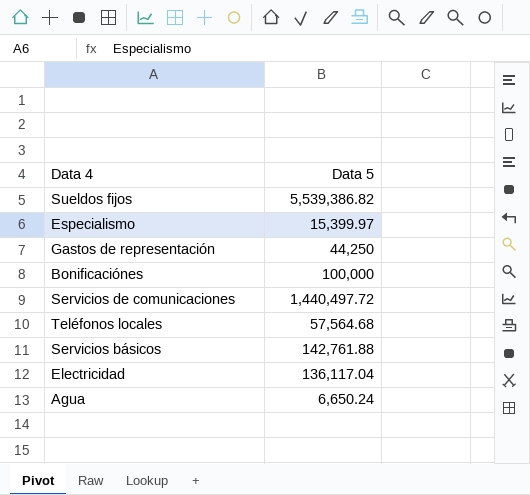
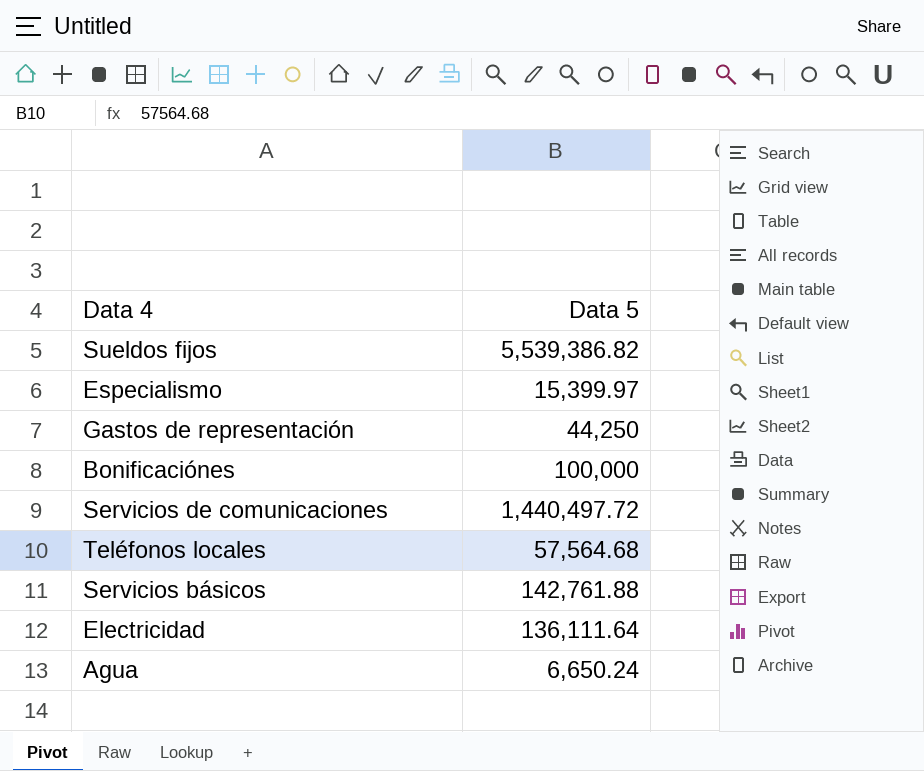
Electricidad | Data 5: 136,117.04 -> 136,111.64

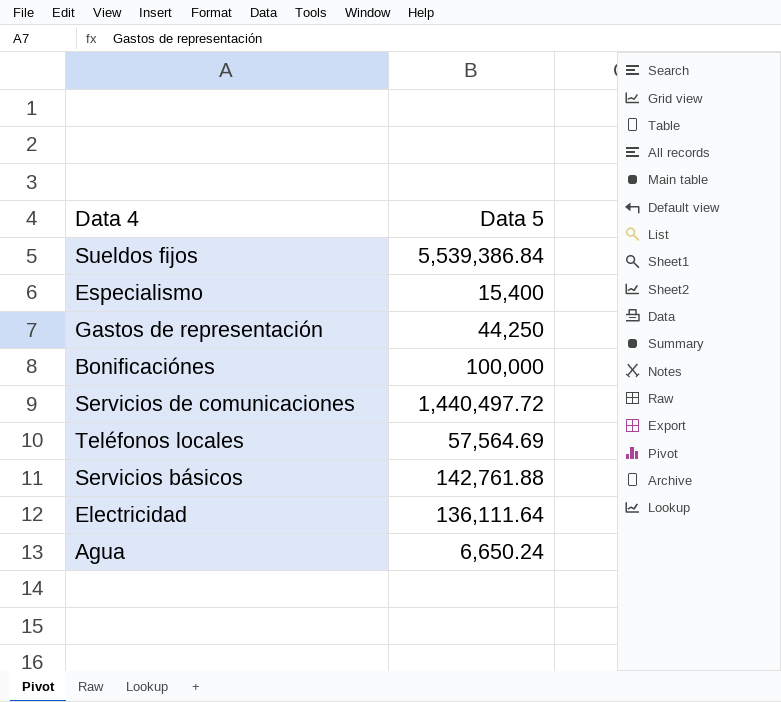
Sueldos fijos | Data 5: 5,539,386.82 -> 5,539,386.84
Especialismo | Data 5: 15,399.97 -> 15,400
Teléfonos locales | Data 5: 57,564.68 -> 57,564.69

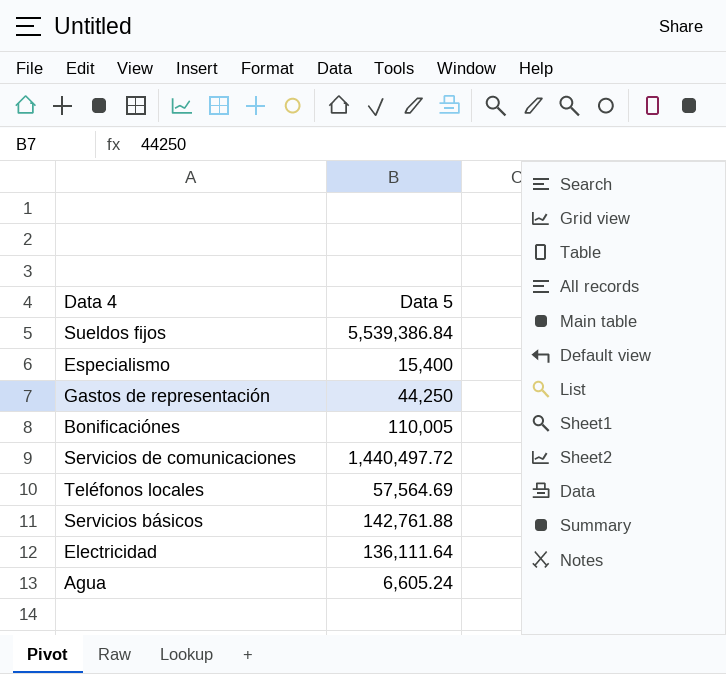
Bonificaciónes | Data 5: 100,000 -> 110,005
Agua | Data 5: 6,650.24 -> 6,605.24

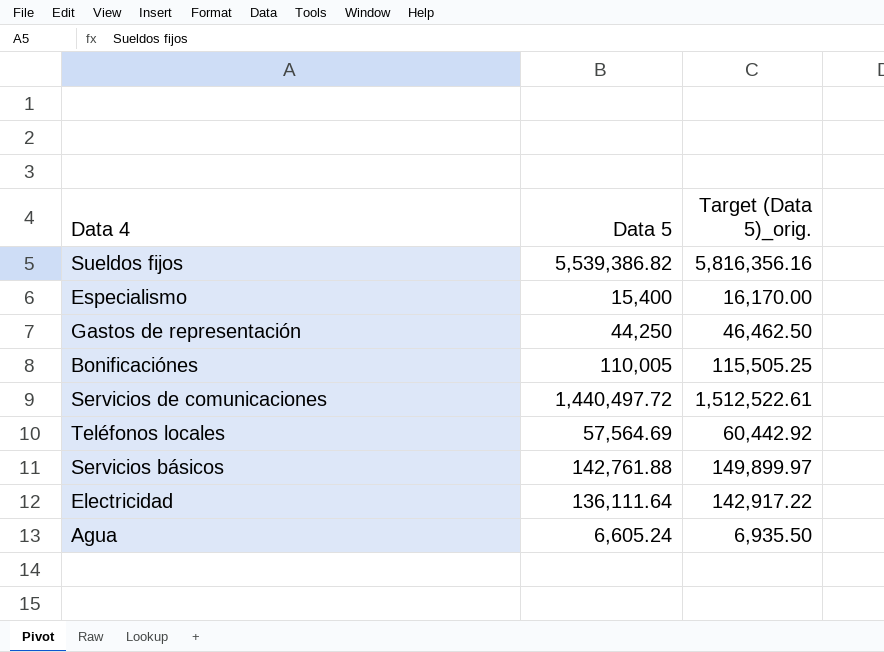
column Target (Data 5)_orig. | formula: none -> [Data 5] * 1.05
Sueldos fijos | Data 5: 5,539,386.84 -> 5,539,386.82

